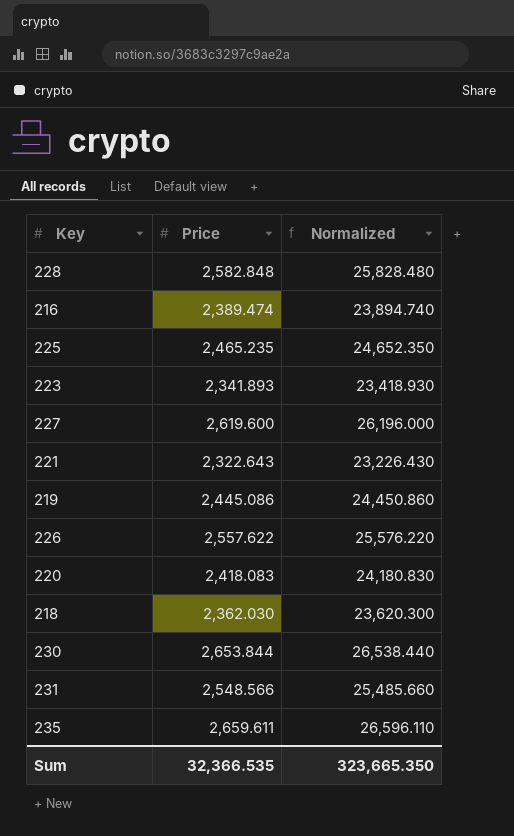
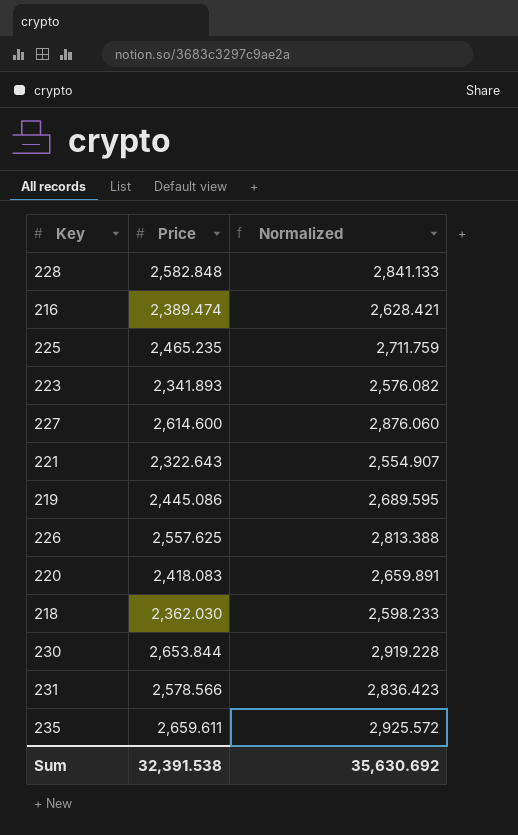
column Normalized | formula: [Price] * 10 -> [Price] * 1.1
227 | Price: 2,619.600 -> 2,614.600
226 | Price: 2,557.622 -> 2,557.625
231 | Price: 2,548.566 -> 2,578.566
Sum | Price: 32,366.535 -> 32,391.538
Sum | Normalized: 323,665.350 -> 35,630.692

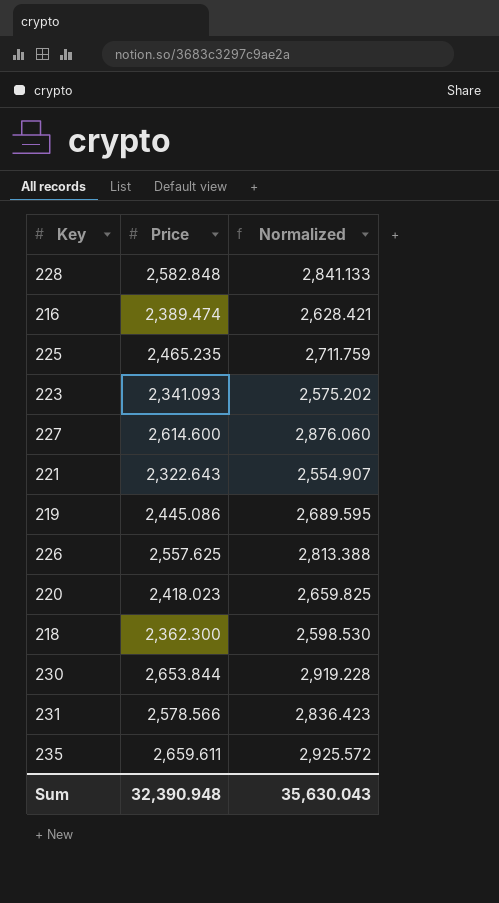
223 | Price: 2,341.893 -> 2,341.093
223 | Normalized: 2,576.082 -> 2,575.202
220 | Price: 2,418.083 -> 2,418.023
220 | Normalized: 2,659.891 -> 2,659.825
218 | Price: 2,362.030 -> 2,362.300
218 | Normalized: 2,598.233 -> 2,598.530
Sum | Price: 32,391.538 -> 32,390.948
Sum | Normalized: 35,630.692 -> 35,630.043

